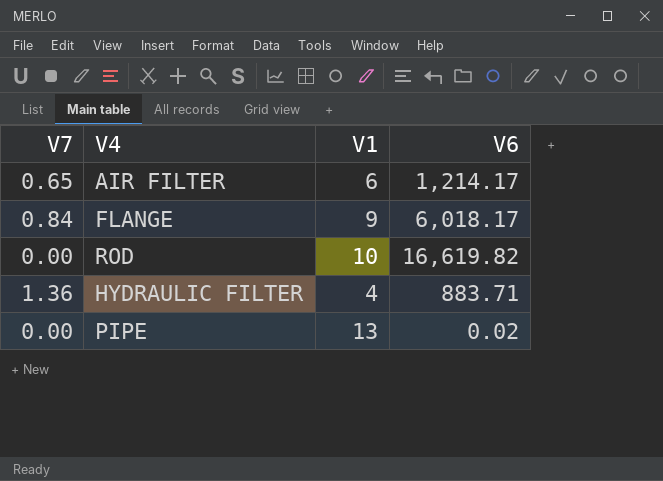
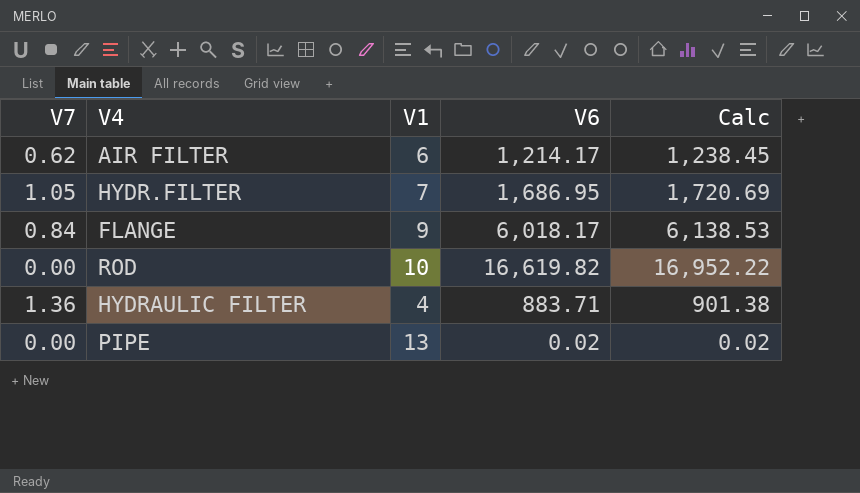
column Calc | formula: none -> [V6] * 1.02
AIR FILTER | V7: 0.65 -> 0.62
row HYDR.FILTER: none -> 1.05 | 7 | 1,686.95 | 1,720.69

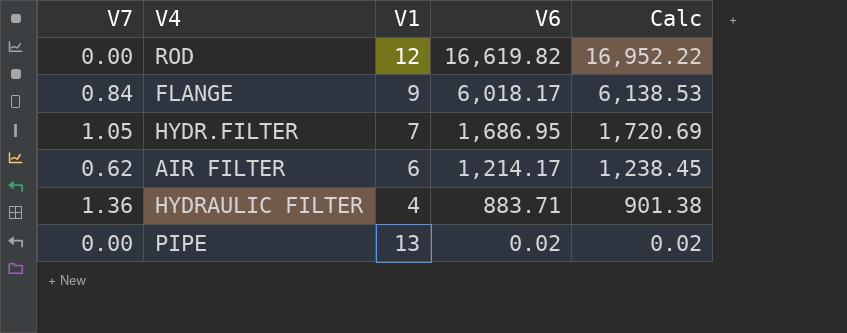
row order: none -> V6 descending
ROD | V1: 10 -> 12

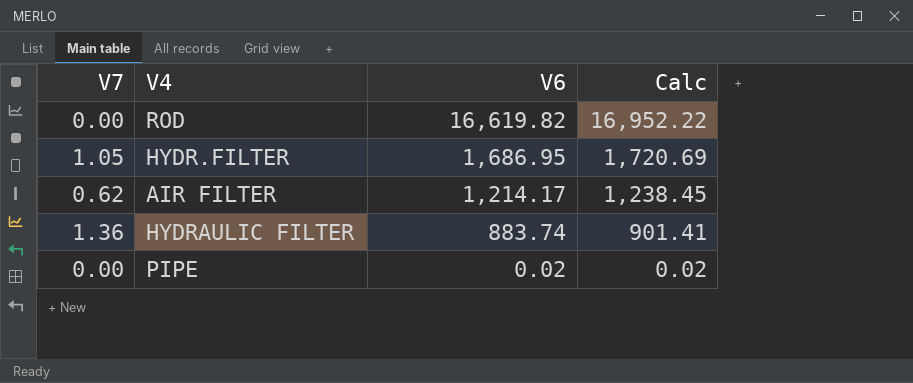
column V1 | position: 3 -> none
row FLANGE: 0.84 | 9 | 6,018.17 | 6,138.53 -> none
HYDRAULIC FILTER | V6: 883.71 -> 883.74
HYDRAULIC FILTER | Calc: 901.38 -> 901.41

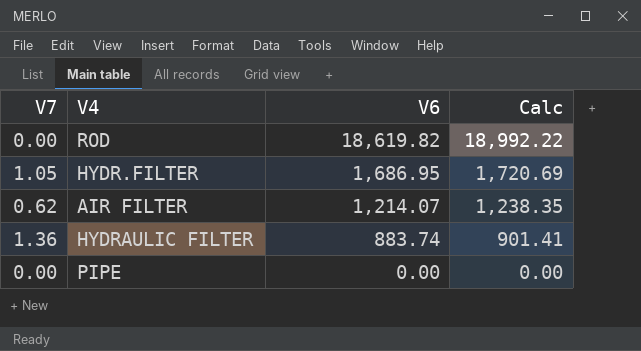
ROD | V6: 16,619.82 -> 18,619.82
ROD | Calc: 16,952.22 -> 18,992.22
AIR FILTER | V6: 1,214.17 -> 1,214.07
AIR FILTER | Calc: 1,238.45 -> 1,238.35
PIPE | V6: 0.02 -> 0.00
PIPE | Calc: 0.02 -> 0.00

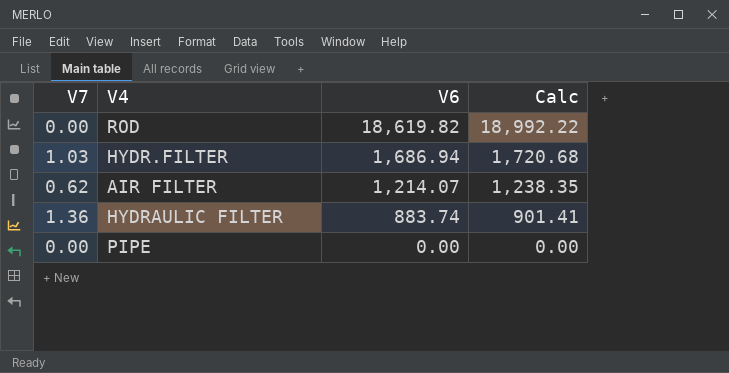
HYDR.FILTER | V7: 1.05 -> 1.03
HYDR.FILTER | V6: 1,686.95 -> 1,686.94
HYDR.FILTER | Calc: 1,720.69 -> 1,720.68

